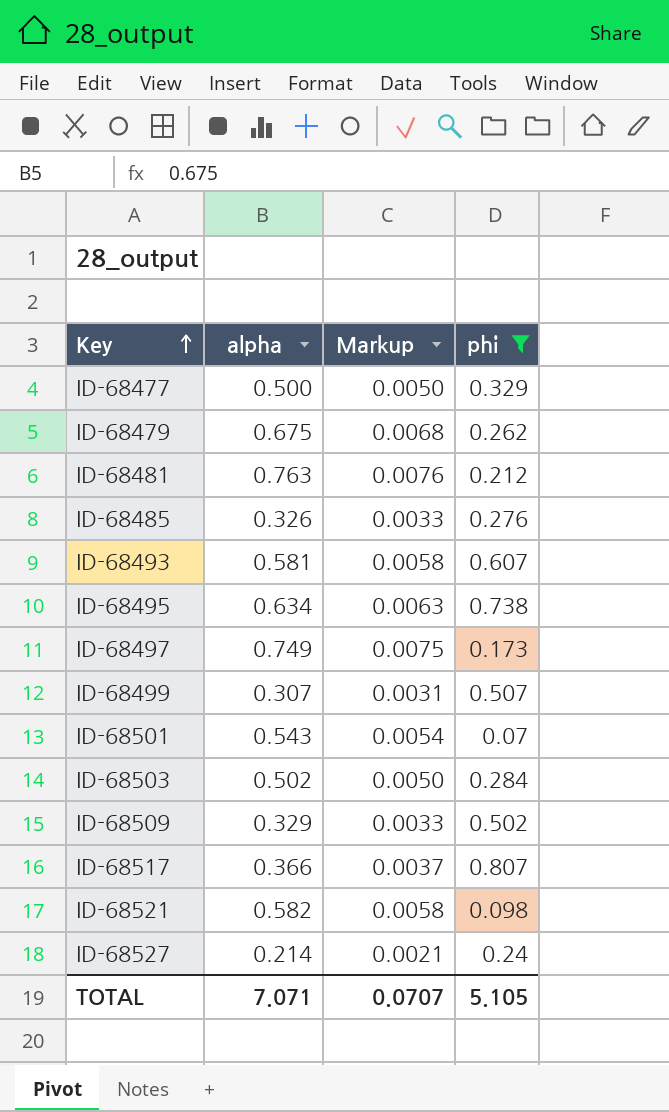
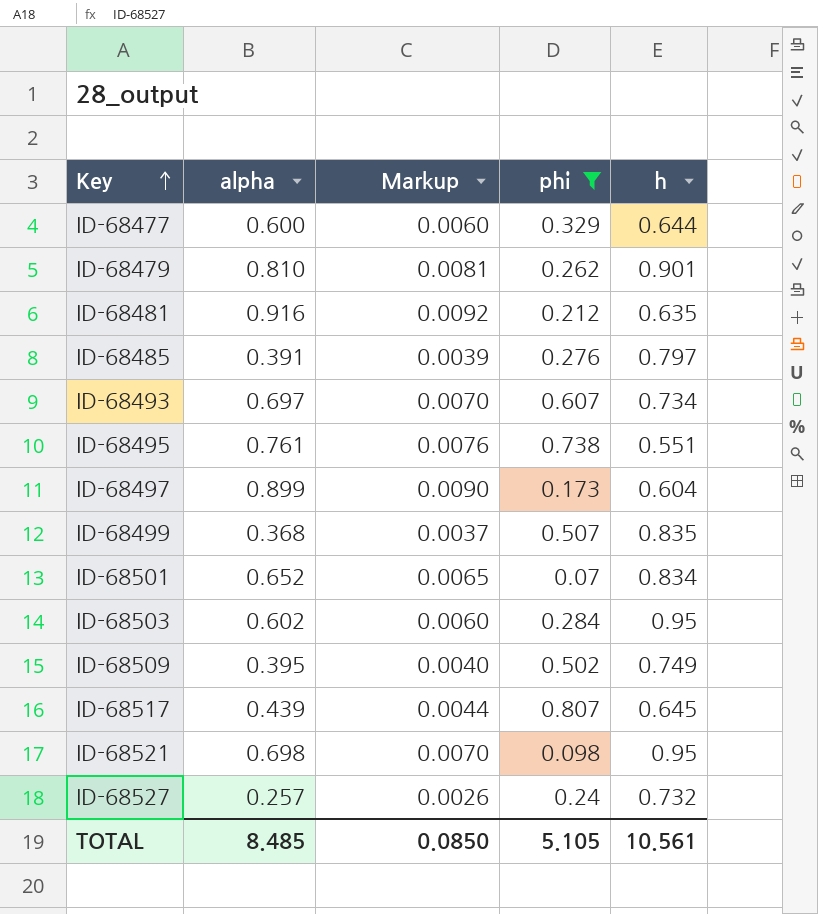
column h | position: none -> 5
ID-68477 | alpha: 0.500 -> 0.600
ID-68477 | Markup: 0.0050 -> 0.0060
ID-68479 | alpha: 0.675 -> 0.810
ID-68479 | Markup: 0.0068 -> 0.0081
ID-68481 | alpha: 0.763 -> 0.916
ID-68481 | Markup: 0.0076 -> 0.0092
ID-68485 | alpha: 0.326 -> 0.391
ID-68485 | Markup: 0.0033 -> 0.0039
ID-68493 | alpha: 0.581 -> 0.697
ID-68493 | Markup: 0.0058 -> 0.0070
ID-68495 | alpha: 0.634 -> 0.761
ID-68495 | Markup: 0.0063 -> 0.0076
ID-68497 | alpha: 0.749 -> 0.899
ID-68497 | Markup: 0.0075 -> 0.0090
ID-68499 | alpha: 0.307 -> 0.368
ID-68499 | Markup: 0.0031 -> 0.0037
ID-68501 | alpha: 0.543 -> 0.652
ID-68501 | Markup: 0.0054 -> 0.0065
ID-68503 | alpha: 0.502 -> 0.602
ID-68503 | Markup: 0.0050 -> 0.0060
ID-68509 | alpha: 0.329 -> 0.395
ID-68509 | Markup: 0.0033 -> 0.0040
ID-68517 | alpha: 0.366 -> 0.439
ID-68517 | Markup: 0.0037 -> 0.0044
ID-68521 | alpha: 0.582 -> 0.698
ID-68521 | Markup: 0.0058 -> 0.0070
ID-68527 | alpha: 0.214 -> 0.257
ID-68527 | Markup: 0.0021 -> 0.0026
TOTAL | alpha: 7.071 -> 8.485
TOTAL | Markup: 0.0707 -> 0.0850

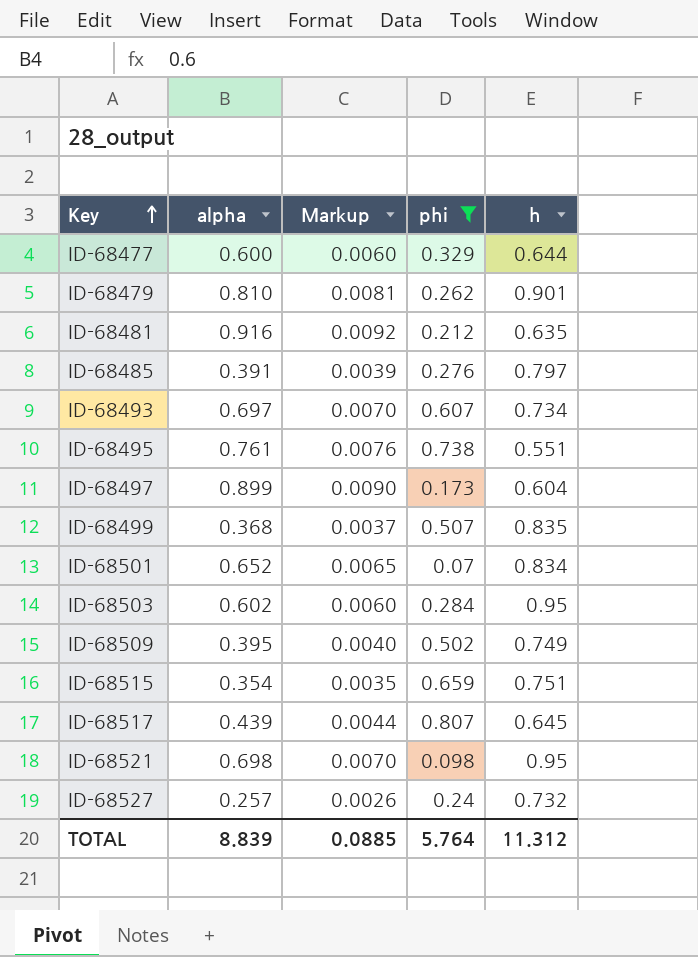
row ID-68515: none -> 0.354 | 0.0035 | 0.659 | 0.751
TOTAL | alpha: 8.485 -> 8.839
TOTAL | Markup: 0.0850 -> 0.0885
TOTAL | phi: 5.105 -> 5.764
TOTAL | h: 10.561 -> 11.312

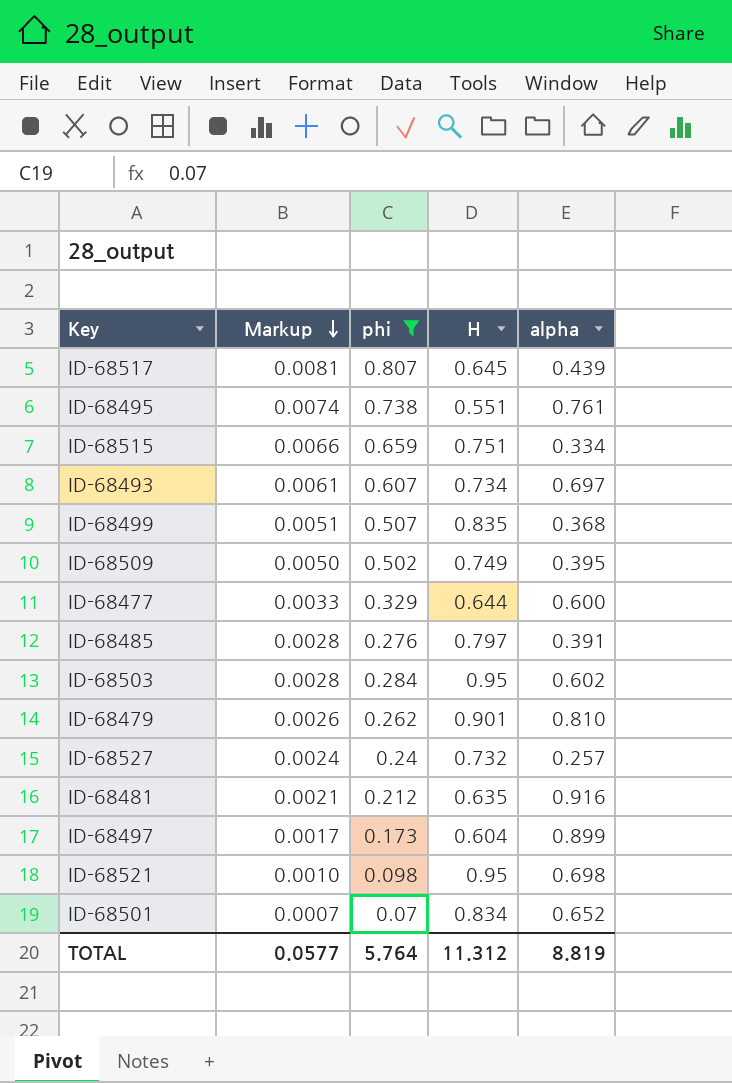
row order: Key ascending -> Markup descending
column Markup | formula: [alpha] * 0.01 -> [phi] * 0.01
column name: h -> H
column alpha | position: 2 -> 5
ID-68515 | alpha: 0.354 -> 0.334
TOTAL | Markup: 0.0885 -> 0.0577
TOTAL | alpha: 8.839 -> 8.819

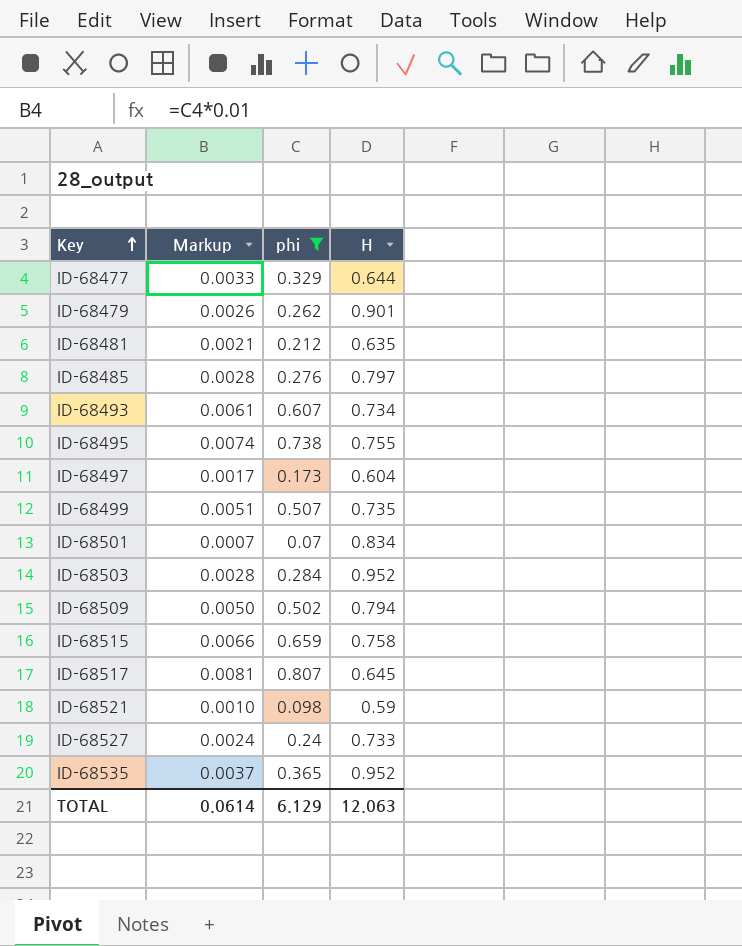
row order: Markup descending -> Key ascending
column alpha | position: 5 -> none
ID-68495 | H: 0.551 -> 0.755
ID-68499 | H: 0.835 -> 0.735
ID-68503 | H: 0.95 -> 0.952
ID-68509 | H: 0.749 -> 0.794
ID-68515 | H: 0.751 -> 0.758
ID-68521 | H: 0.95 -> 0.59
ID-68527 | H: 0.732 -> 0.733
row ID-68535: none -> 0.0037 | 0.365 | 0.952
TOTAL | Markup: 0.0577 -> 0.0614
TOTAL | phi: 5.764 -> 6.129
TOTAL | H: 11.312 -> 12.063

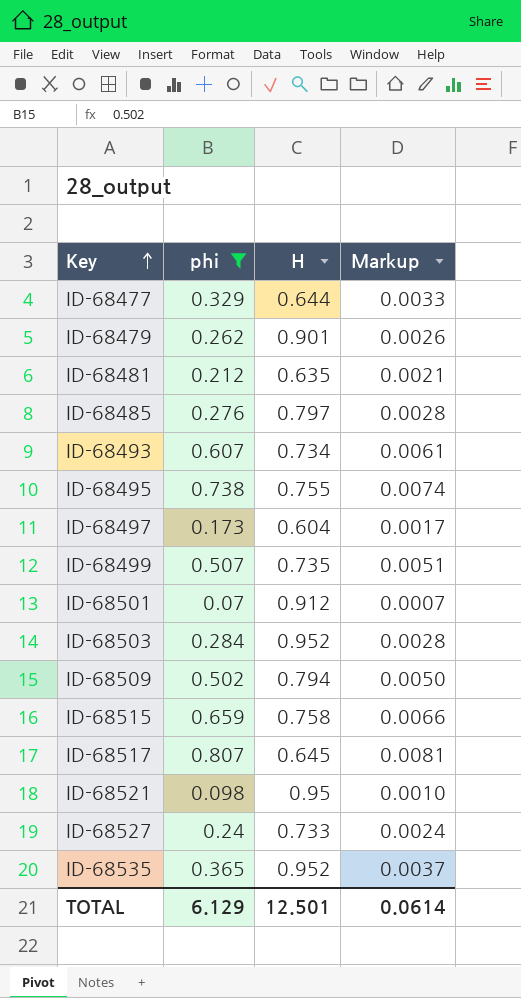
column Markup | position: 2 -> 4
ID-68501 | H: 0.834 -> 0.912
ID-68521 | H: 0.59 -> 0.95
TOTAL | H: 12.063 -> 12.501

